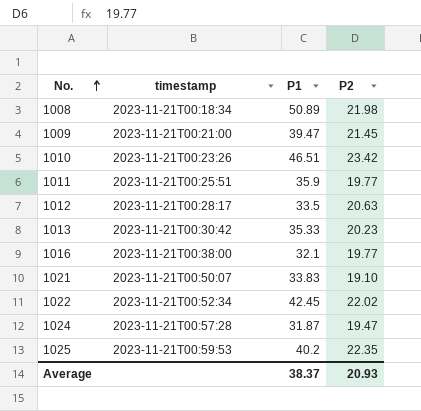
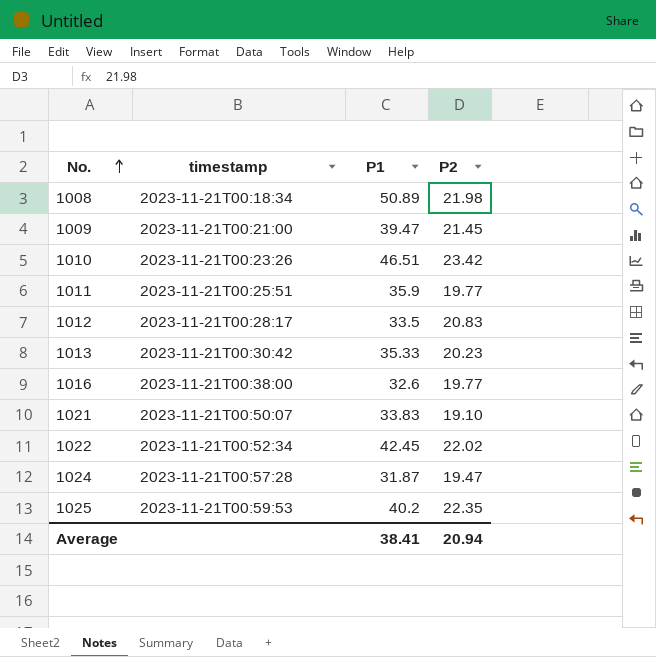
1012 | P2: 20.63 -> 20.83
1016 | P1: 32.1 -> 32.6
Average | P1: 38.37 -> 38.41
Average | P2: 20.93 -> 20.94

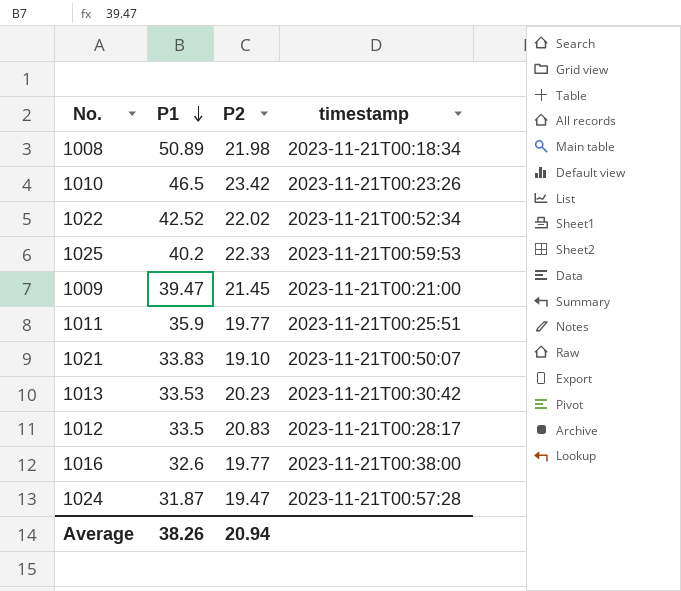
row order: No. ascending -> P1 descending
column timestamp | position: 2 -> 4
1010 | P1: 46.51 -> 46.5
1022 | P1: 42.45 -> 42.52
1025 | P2: 22.35 -> 22.33
1013 | P1: 35.33 -> 33.53
Average | P1: 38.41 -> 38.26

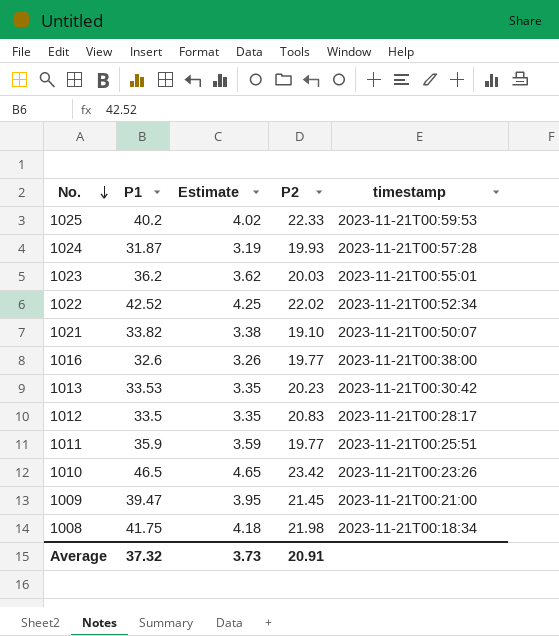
row order: P1 descending -> No. descending
column Estimate | formula: none -> [P1] * 0.1
1024 | P2: 19.47 -> 19.93
row 1023: none -> 36.2 | 3.62 | 20.03 | 2023-11-21T00:55:01
1021 | P1: 33.83 -> 33.82
1008 | P1: 50.89 -> 41.75
Average | P1: 38.26 -> 37.32
Average | P2: 20.94 -> 20.91

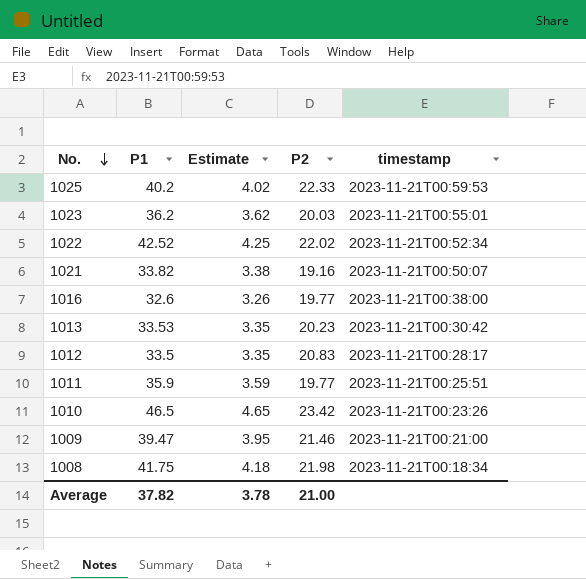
row 1024: 31.87 | 3.19 | 19.93 | 2023-11-21T00:57:28 -> none
1021 | P2: 19.10 -> 19.16
1009 | P2: 21.45 -> 21.46
Average | P1: 37.32 -> 37.82
Average | Estimate: 3.73 -> 3.78
Average | P2: 20.91 -> 21.00

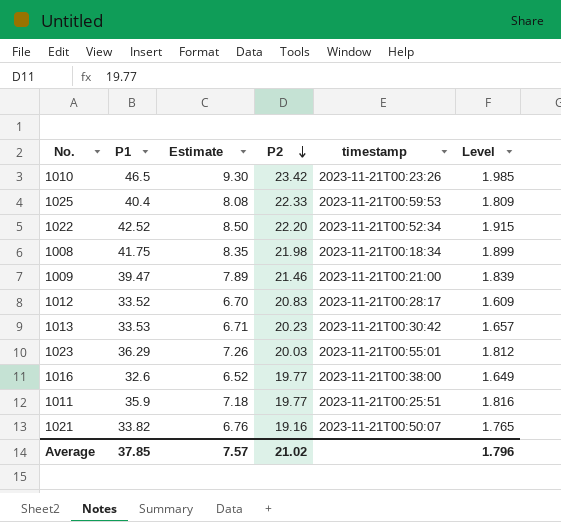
row order: No. descending -> P2 descending
column Estimate | formula: [P1] * 0.1 -> [P1] * 0.2
column Level | formula: none -> [P1] / [P2]
1025 | P1: 40.2 -> 40.4
1022 | P2: 22.02 -> 22.20
1012 | P1: 33.5 -> 33.52
1023 | P1: 36.2 -> 36.29
Average | P1: 37.82 -> 37.85
Average | Estimate: 3.78 -> 7.57
Average | P2: 21.00 -> 21.02

